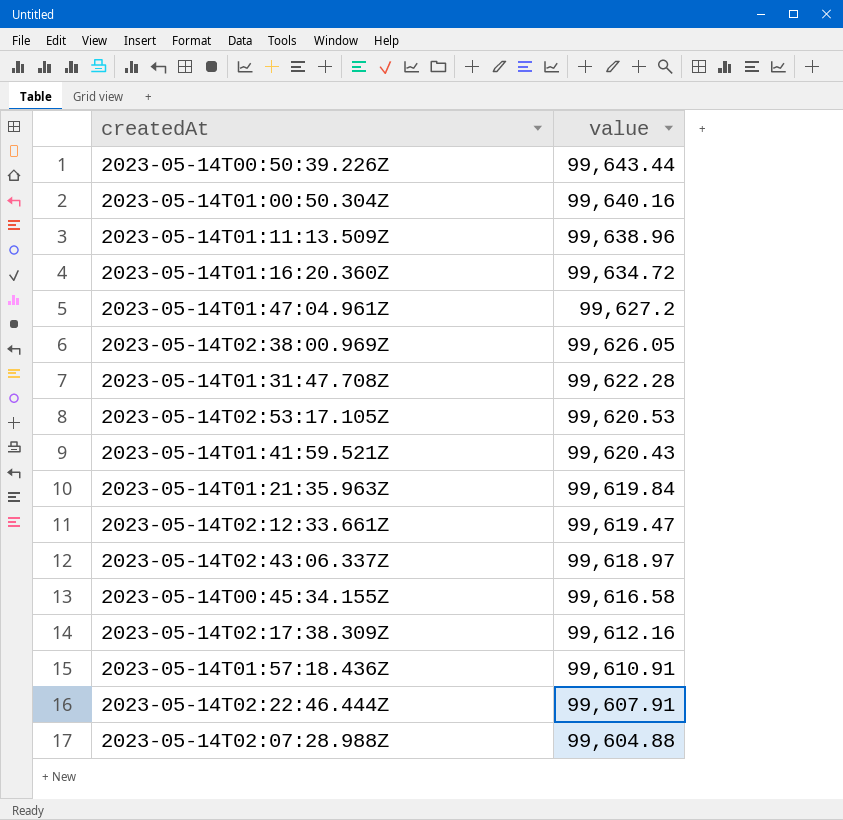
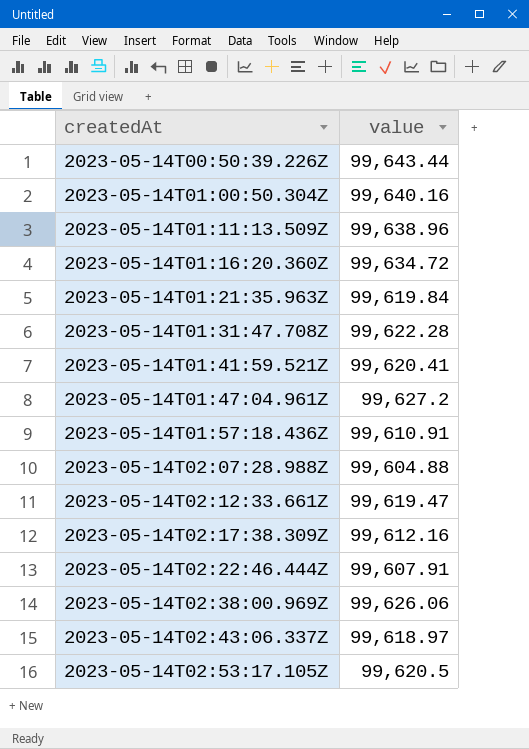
row order: value descending -> createdAt ascending
row 2023-05-14T00:45:34.155Z: 99,616.58 -> none
2023-05-14T01:41:59.521Z | value: 99,620.43 -> 99,620.41
2023-05-14T02:38:00.969Z | value: 99,626.05 -> 99,626.06
2023-05-14T02:53:17.105Z | value: 99,620.53 -> 99,620.5

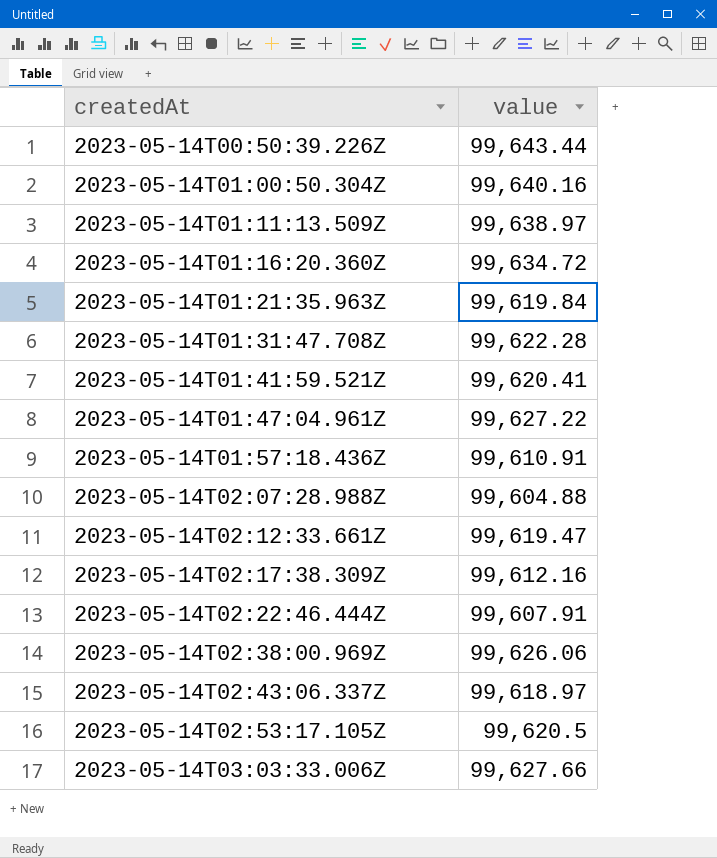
2023-05-14T01:11:13.509Z | value: 99,638.96 -> 99,638.97
2023-05-14T01:47:04.961Z | value: 99,627.2 -> 99,627.22
row 2023-05-14T03:03:33.006Z: none -> 99,627.66

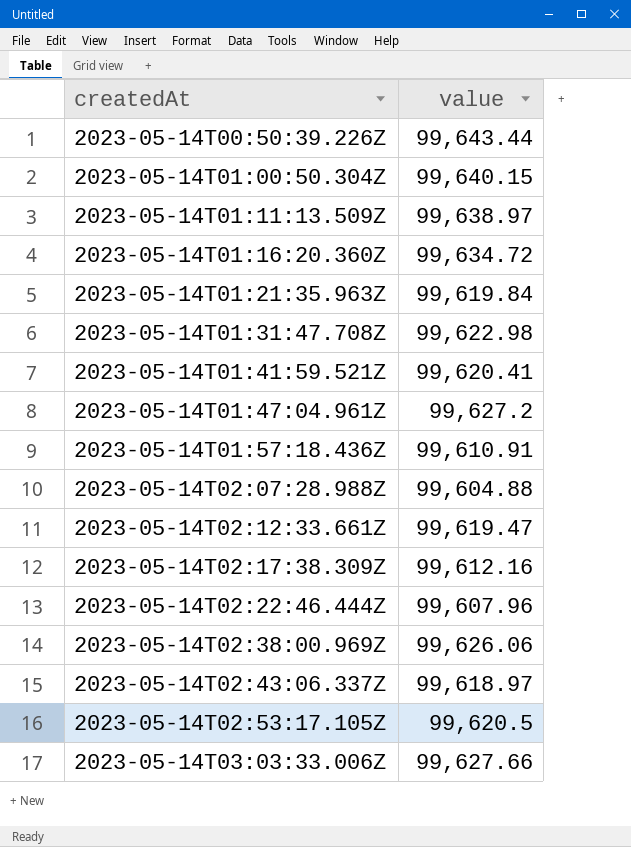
2023-05-14T01:00:50.304Z | value: 99,640.16 -> 99,640.15
2023-05-14T01:31:47.708Z | value: 99,622.28 -> 99,622.98
2023-05-14T01:47:04.961Z | value: 99,627.22 -> 99,627.2
2023-05-14T02:22:46.444Z | value: 99,607.91 -> 99,607.96

